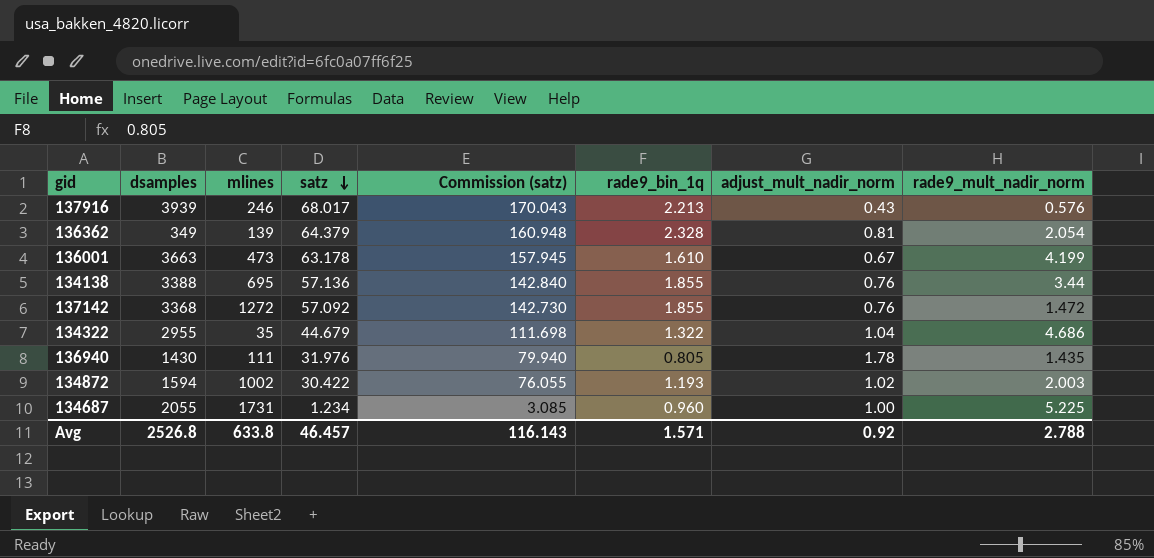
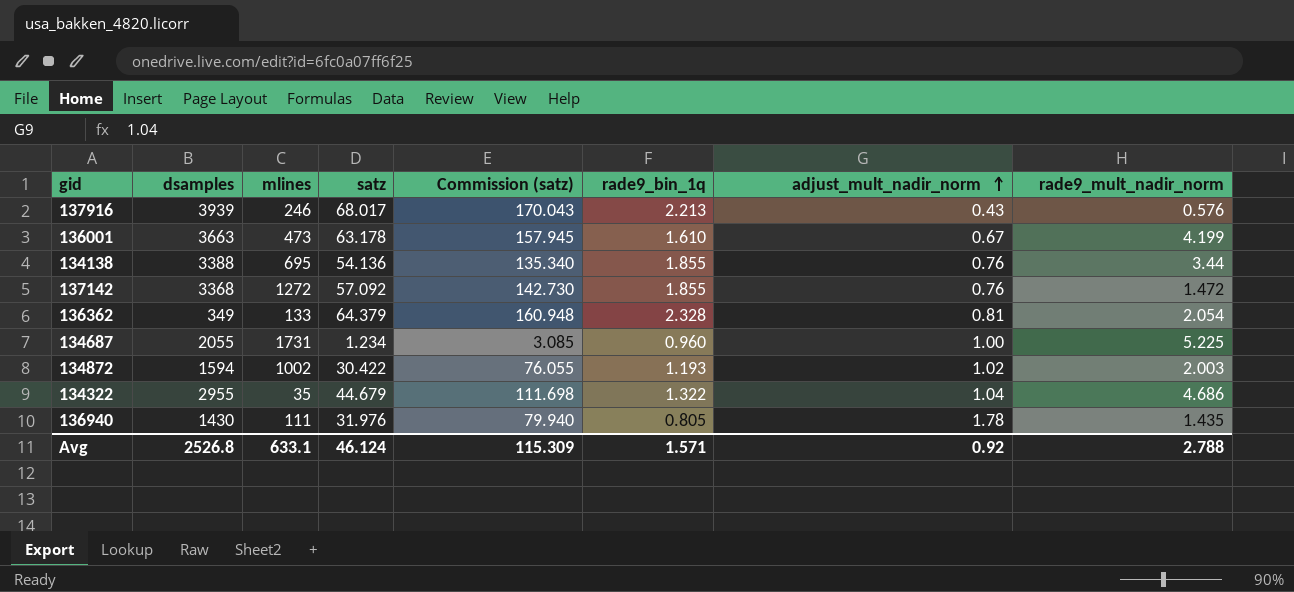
row order: satz descending -> adjust_mult_nadir_norm ascending
134138 | satz: 57.136 -> 54.136
134138 | Commission (satz): 142.840 -> 135.340
136362 | mlines: 139 -> 133
Avg | mlines: 633.8 -> 633.1
Avg | satz: 46.457 -> 46.124
Avg | Commission (satz): 116.143 -> 115.309

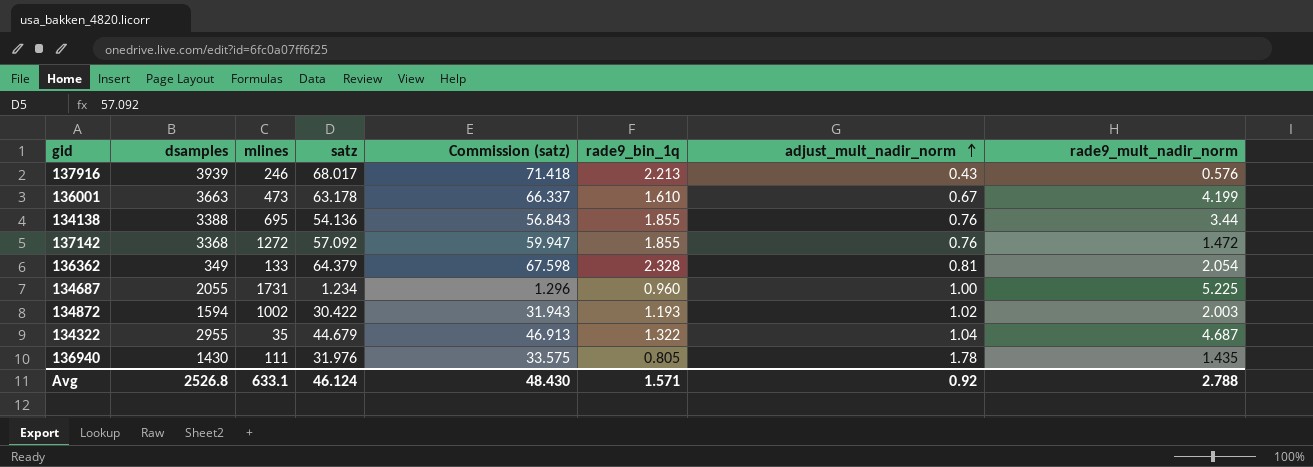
column Commission (satz) | formula: [satz] * 2.5 -> [satz] * 1.05
134322 | rade9_mult_nadir_norm: 4.686 -> 4.687
Avg | Commission (satz): 115.309 -> 48.430

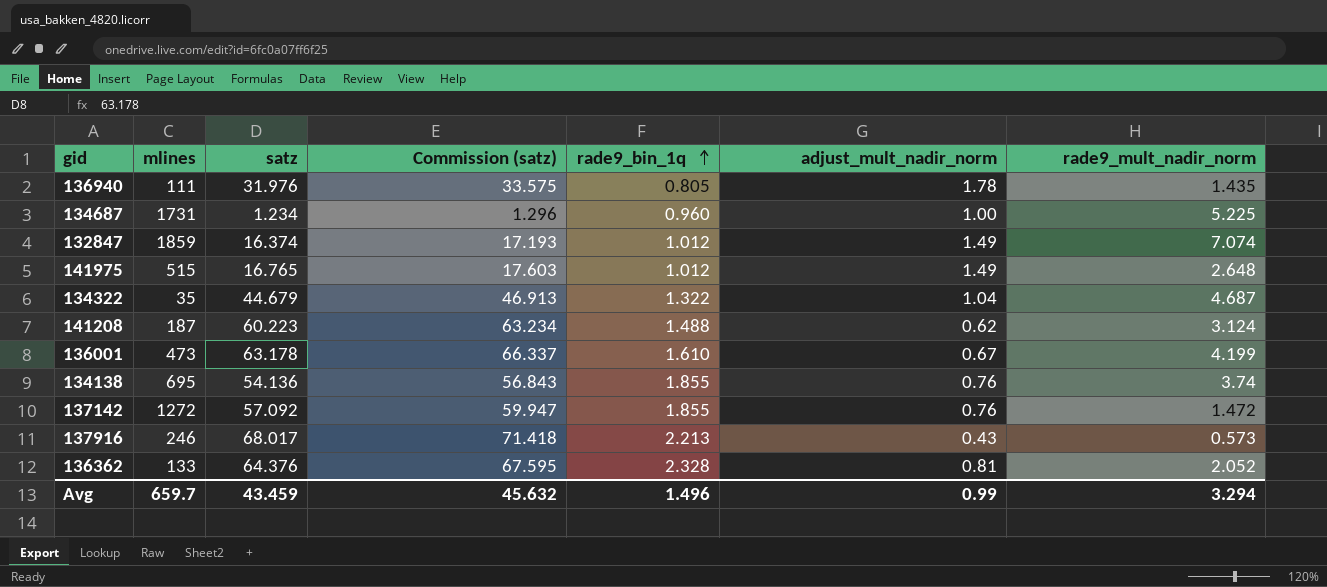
row order: adjust_mult_nadir_norm ascending -> rade9_bin_1q ascending
column dsamples | position: 2 -> none
row 134872: 1594 | 1002 | 30.422 | 31.943 | 1.193 | 1.02 | 2.003 -> none
row 132847: none -> 1859 | 16.374 | 17.193 | 1.012 | 1.49 | 7.074
row 141975: none -> 515 | 16.765 | 17.603 | 1.012 | 1.49 | 2.648
row 141208: none -> 187 | 60.223 | 63.234 | 1.488 | 0.62 | 3.124
134138 | rade9_mult_nadir_norm: 3.44 -> 3.74
137916 | rade9_mult_nadir_norm: 0.576 -> 0.573
136362 | satz: 64.379 -> 64.376
136362 | Commission (satz): 67.598 -> 67.595
136362 | rade9_mult_nadir_norm: 2.054 -> 2.052
Avg | mlines: 633.1 -> 659.7
Avg | satz: 46.124 -> 43.459
Avg | Commission (satz): 48.430 -> 45.632
Avg | rade9_bin_1q: 1.571 -> 1.496
Avg | adjust_mult_nadir_norm: 0.92 -> 0.99
Avg | rade9_mult_nadir_norm: 2.788 -> 3.294

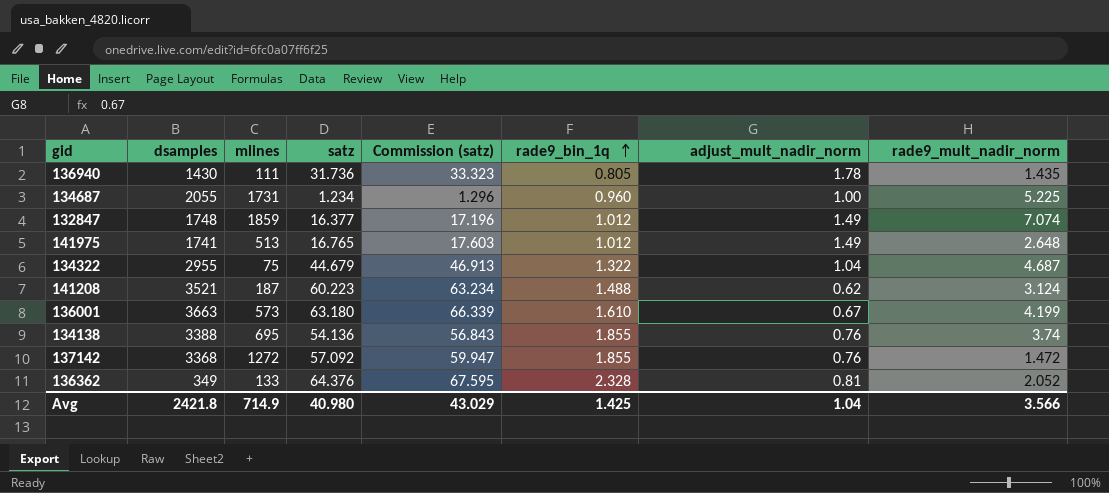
column dsamples | position: none -> 2
row 137916: 246 | 68.017 | 71.418 | 2.213 | 0.43 | 0.573 -> none
136940 | satz: 31.976 -> 31.736
136940 | Commission (satz): 33.575 -> 33.323
132847 | satz: 16.374 -> 16.377
132847 | Commission (satz): 17.193 -> 17.196
141975 | mlines: 515 -> 513
134322 | mlines: 35 -> 75
136001 | mlines: 473 -> 573
136001 | satz: 63.178 -> 63.180
136001 | Commission (satz): 66.337 -> 66.339
Avg | mlines: 659.7 -> 714.9
Avg | satz: 43.459 -> 40.980
Avg | Commission (satz): 45.632 -> 43.029
Avg | rade9_bin_1q: 1.496 -> 1.425
Avg | adjust_mult_nadir_norm: 0.99 -> 1.04
Avg | rade9_mult_nadir_norm: 3.294 -> 3.566

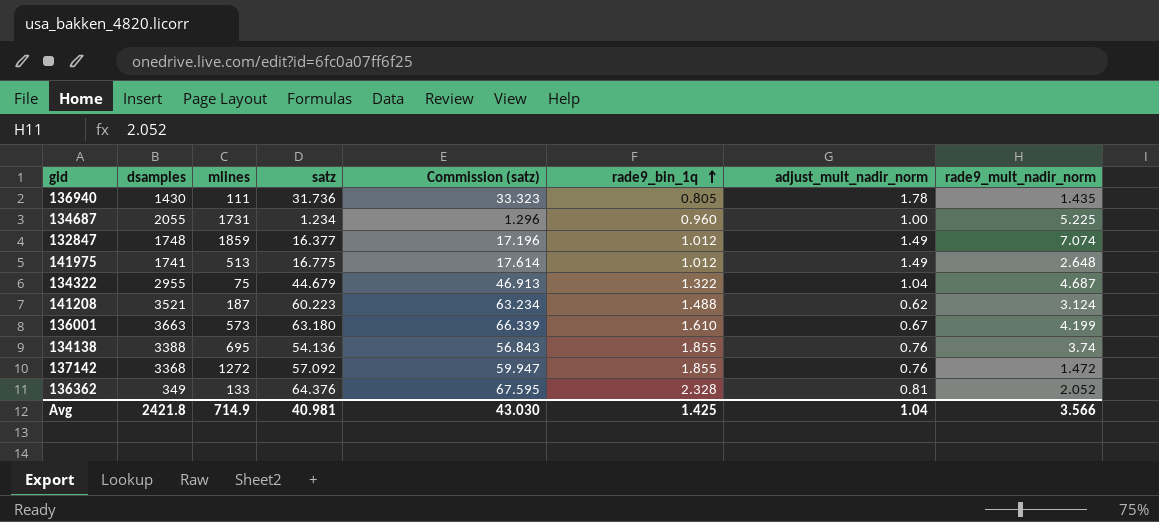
141975 | satz: 16.765 -> 16.775
141975 | Commission (satz): 17.603 -> 17.614
Avg | satz: 40.980 -> 40.981
Avg | Commission (satz): 43.029 -> 43.030

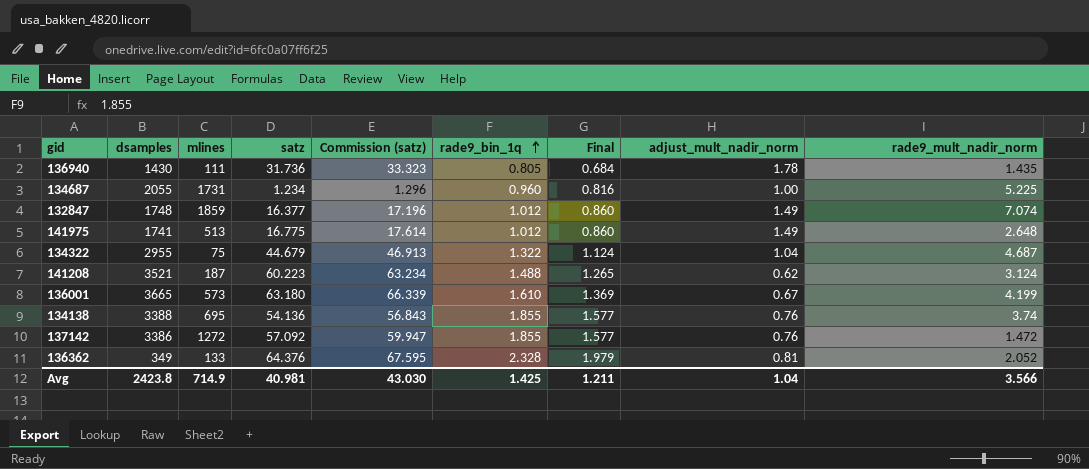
column Final | formula: none -> [rade9_bin_1q] * 0.85
136001 | dsamples: 3663 -> 3665
137142 | dsamples: 3368 -> 3386
Avg | dsamples: 2421.8 -> 2423.8

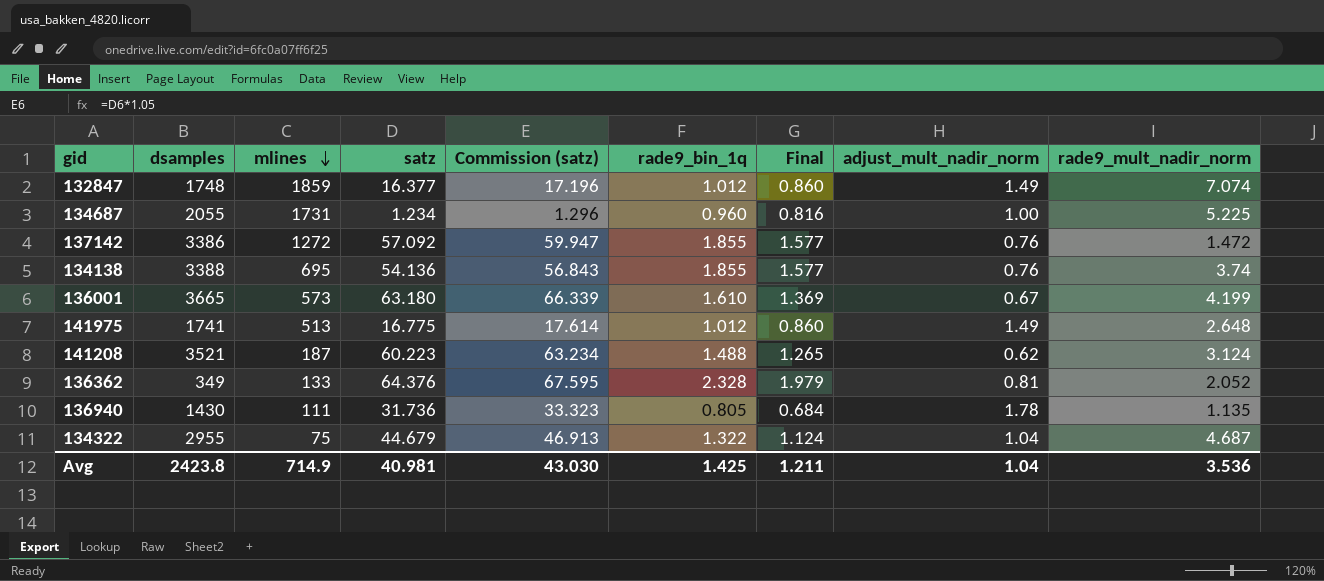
row order: rade9_bin_1q ascending -> mlines descending
136940 | rade9_mult_nadir_norm: 1.435 -> 1.135
Avg | rade9_mult_nadir_norm: 3.566 -> 3.536

